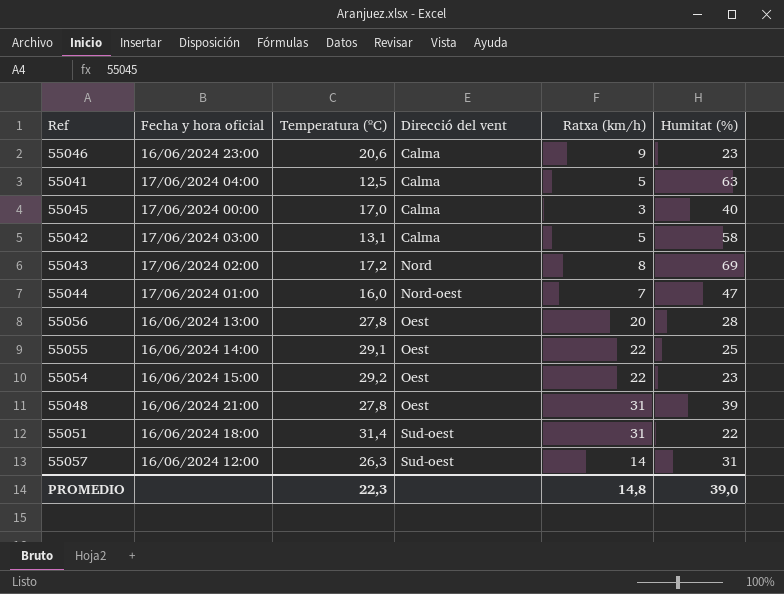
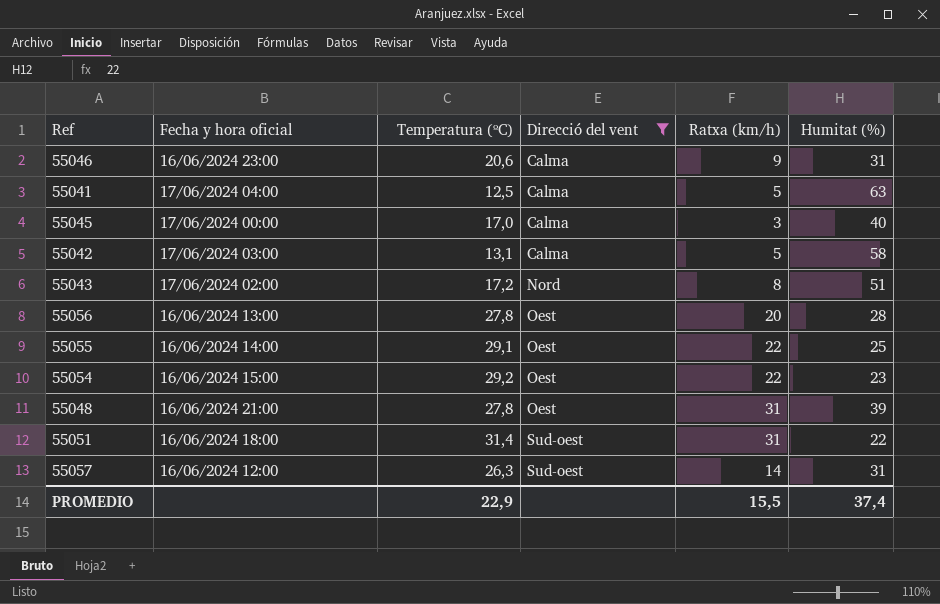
filter: none -> Direcció del vent != Nord-oest
55046 | Humitat (%): 23 -> 31
55043 | Humitat (%): 69 -> 51
PROMEDIO | Temperatura (ºC): 22,3 -> 22,9
PROMEDIO | Ratxa (km/h): 14,8 -> 15,5
PROMEDIO | Humitat (%): 39,0 -> 37,4

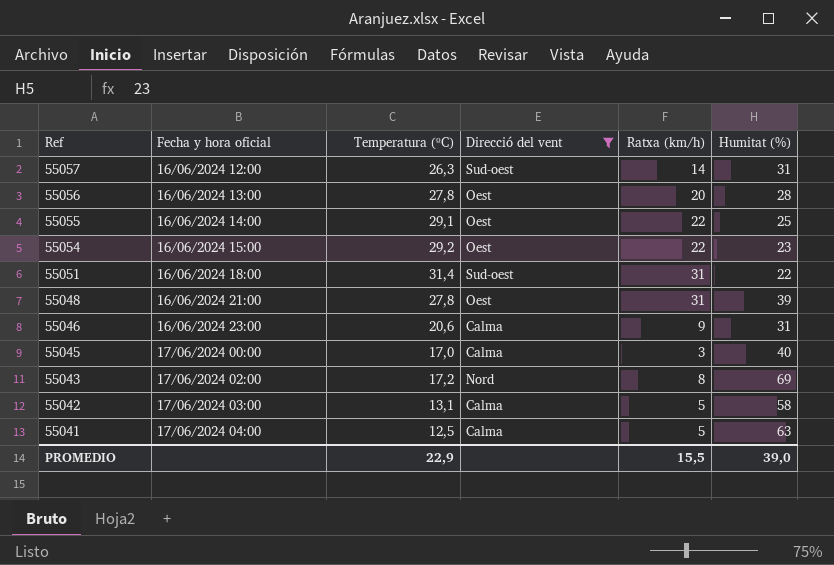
row order: Direcció del vent ascending -> Ref descending
55043 | Humitat (%): 51 -> 69
PROMEDIO | Humitat (%): 37,4 -> 39,0

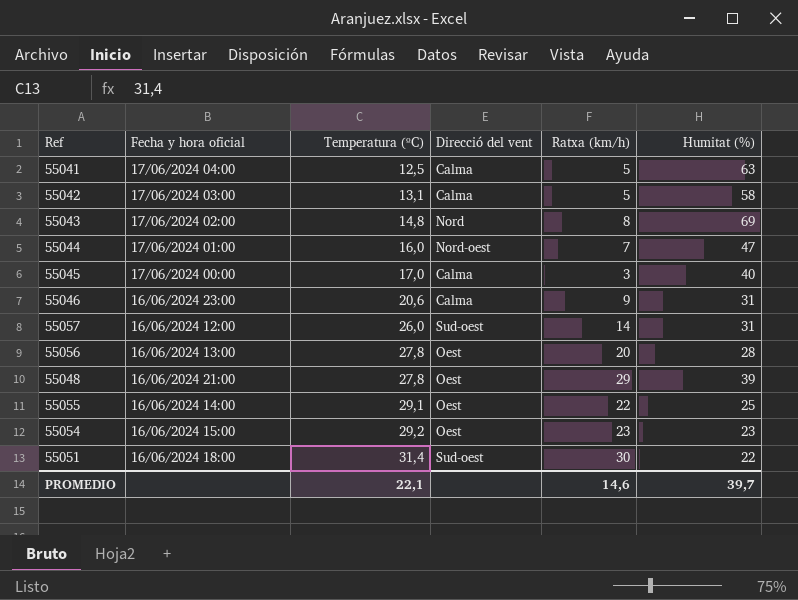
filter: Direcció del vent != Nord-oest -> none
row order: Ref descending -> Temperatura (ºC) ascending
55043 | Temperatura (ºC): 17,2 -> 14,8
55057 | Temperatura (ºC): 26,3 -> 26,0
55048 | Ratxa (km/h): 31 -> 29
55054 | Ratxa (km/h): 22 -> 23
55051 | Ratxa (km/h): 31 -> 30
PROMEDIO | Temperatura (ºC): 22,9 -> 22,1
PROMEDIO | Ratxa (km/h): 15,5 -> 14,6
PROMEDIO | Humitat (%): 39,0 -> 39,7

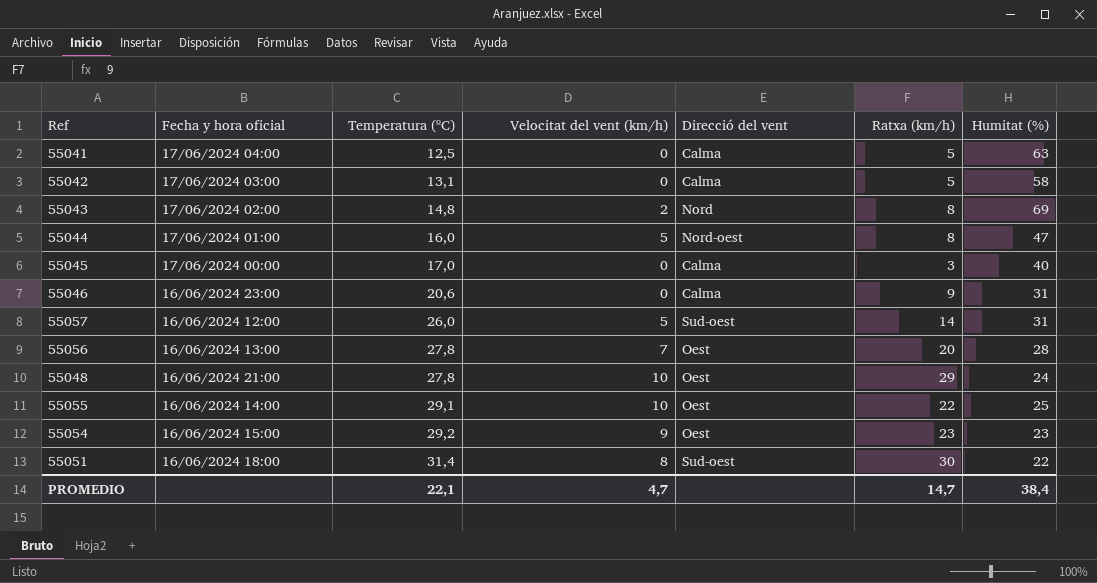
column Velocitat del vent (km/h) | position: none -> 4
55044 | Ratxa (km/h): 7 -> 8
55048 | Humitat (%): 39 -> 24
PROMEDIO | Ratxa (km/h): 14,6 -> 14,7
PROMEDIO | Humitat (%): 39,7 -> 38,4

